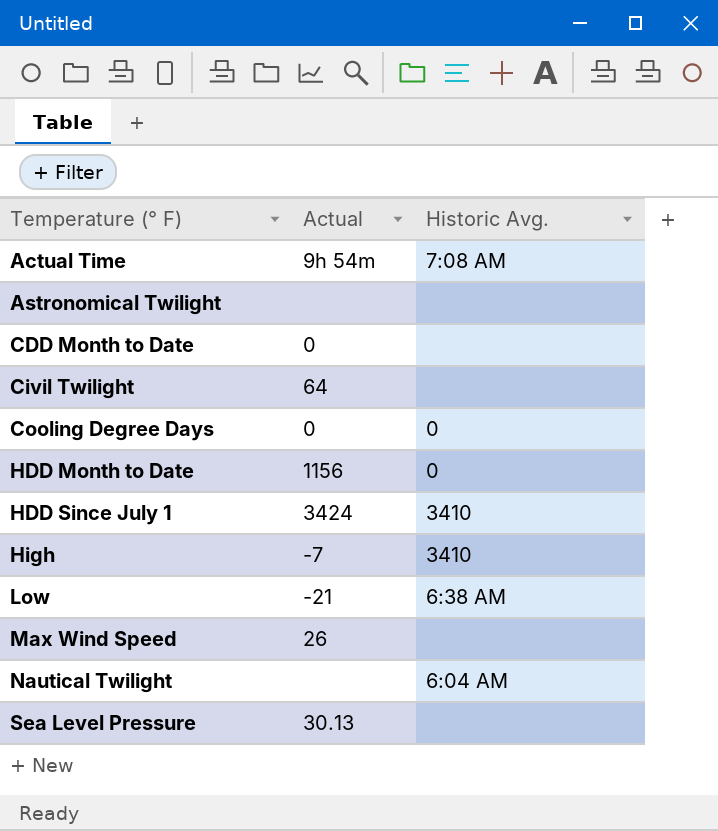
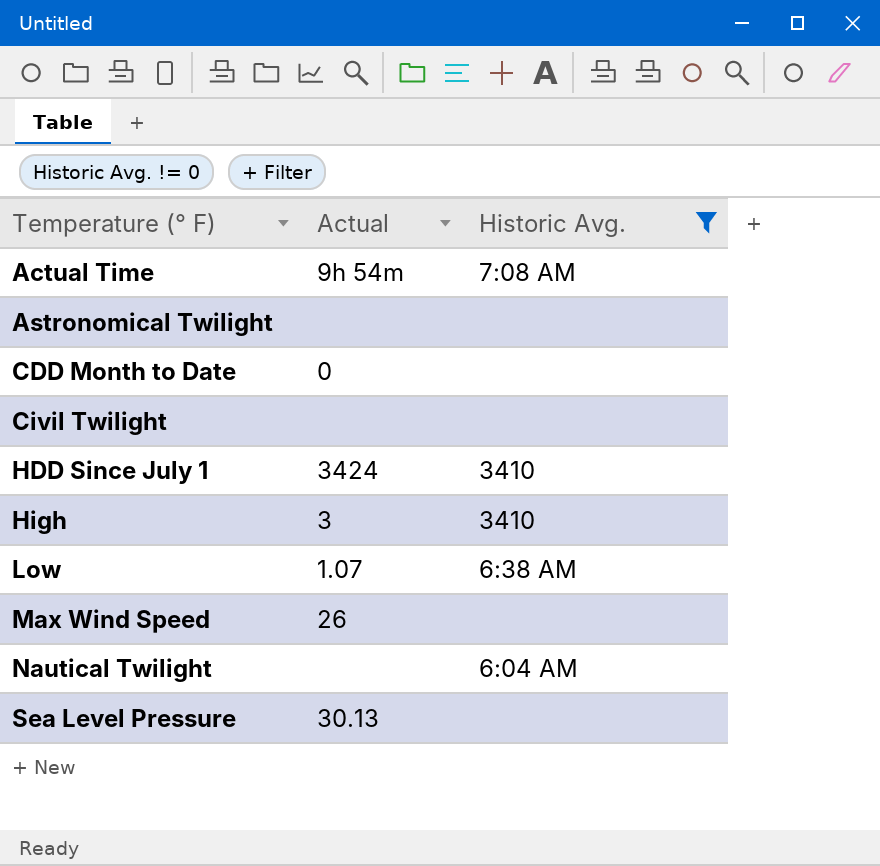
filter: none -> Historic Avg. != 0
Civil Twilight | Actual: 64 -> none
High | Actual: -7 -> 3
Low | Actual: -21 -> 1.07

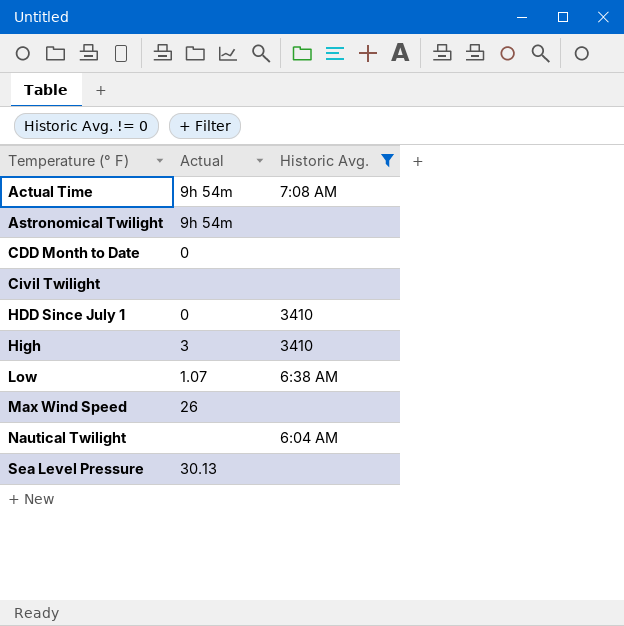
Astronomical Twilight | Actual: none -> 9h 54m
HDD Since July 1 | Actual: 3424 -> 0

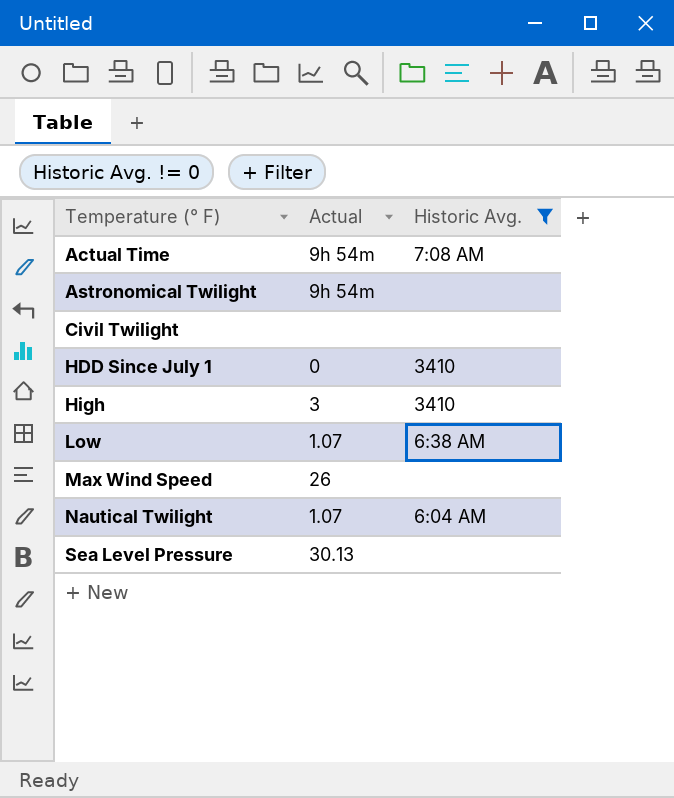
row CDD Month to Date: 0 | none -> none
Nautical Twilight | Actual: none -> 1.07

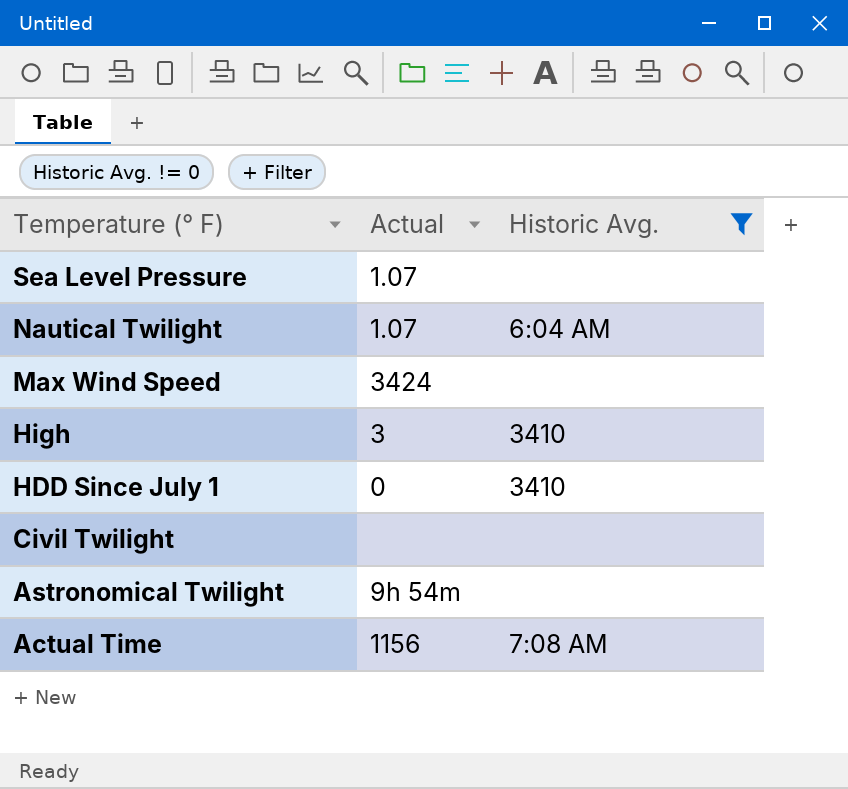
row order: Temperature (° F) ascending -> Temperature (° F) descending
row Low: 1.07 | 6:38 AM -> none
Sea Level Pressure | Actual: 30.13 -> 1.07
Max Wind Speed | Actual: 26 -> 3424
Actual Time | Actual: 9h 54m -> 1156

